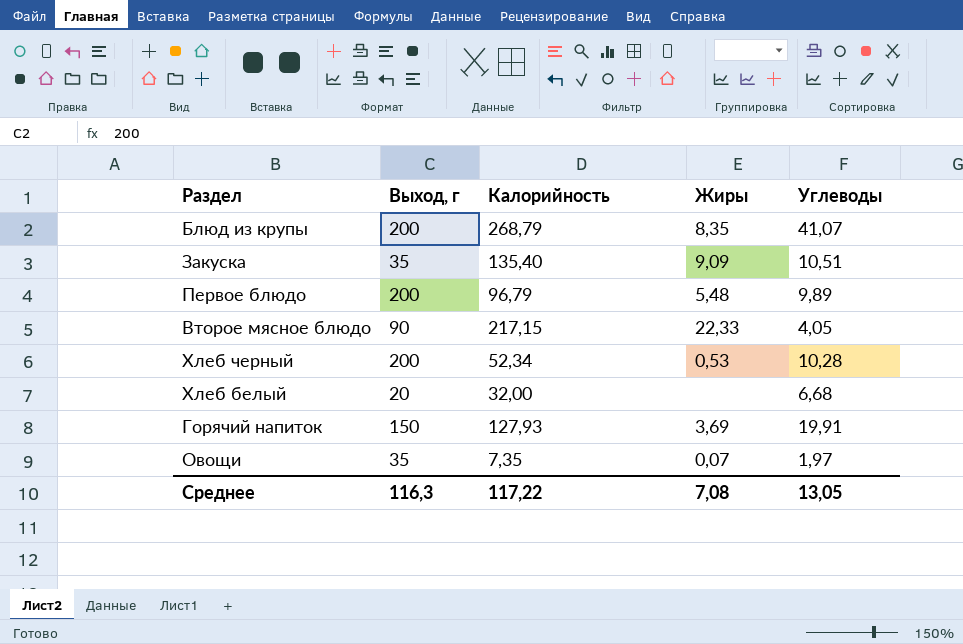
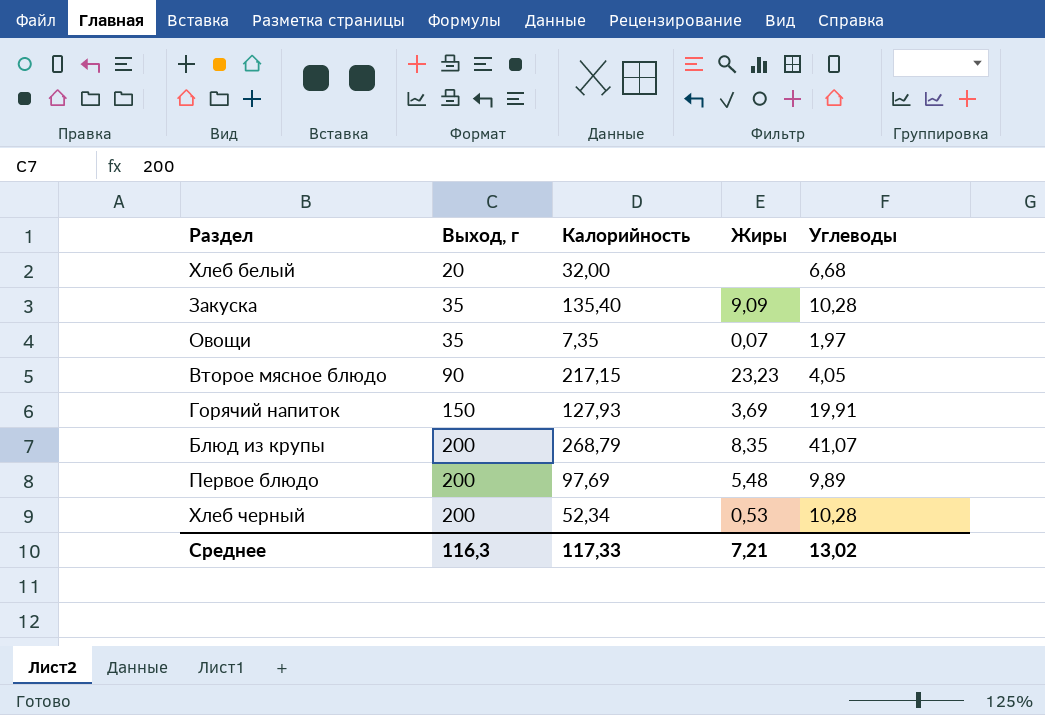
row order: none -> Выход, г ascending
Закуска | Углеводы: 10,51 -> 10,28
Второе мясное блюдо | Жиры: 22,33 -> 23,23
Первое блюдо | Калорийность: 96,79 -> 97,69
Среднее | Калорийность: 117,22 -> 117,33
Среднее | Жиры: 7,08 -> 7,21
Среднее | Углеводы: 13,05 -> 13,02

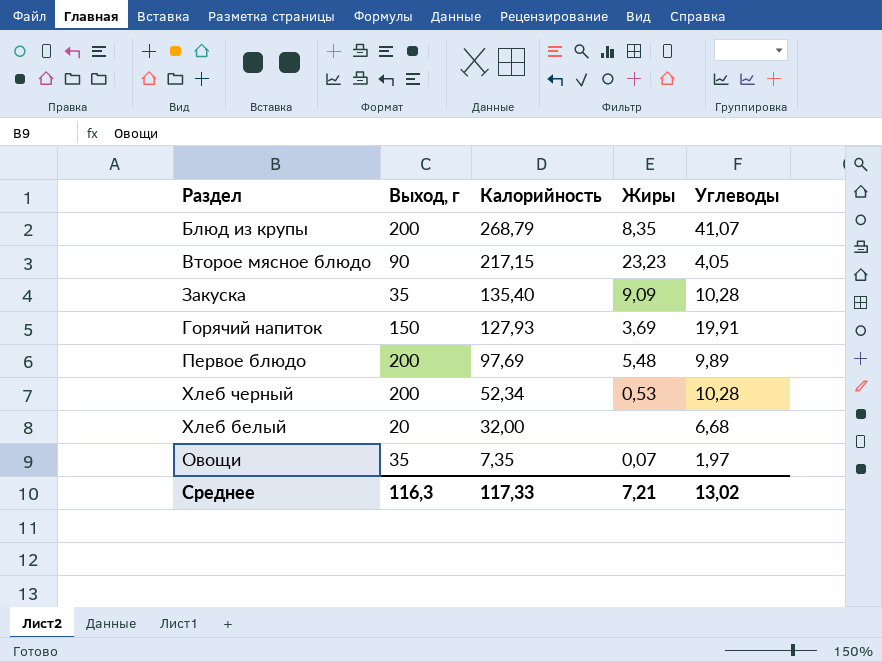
row order: Выход, г ascending -> Калорийность descending

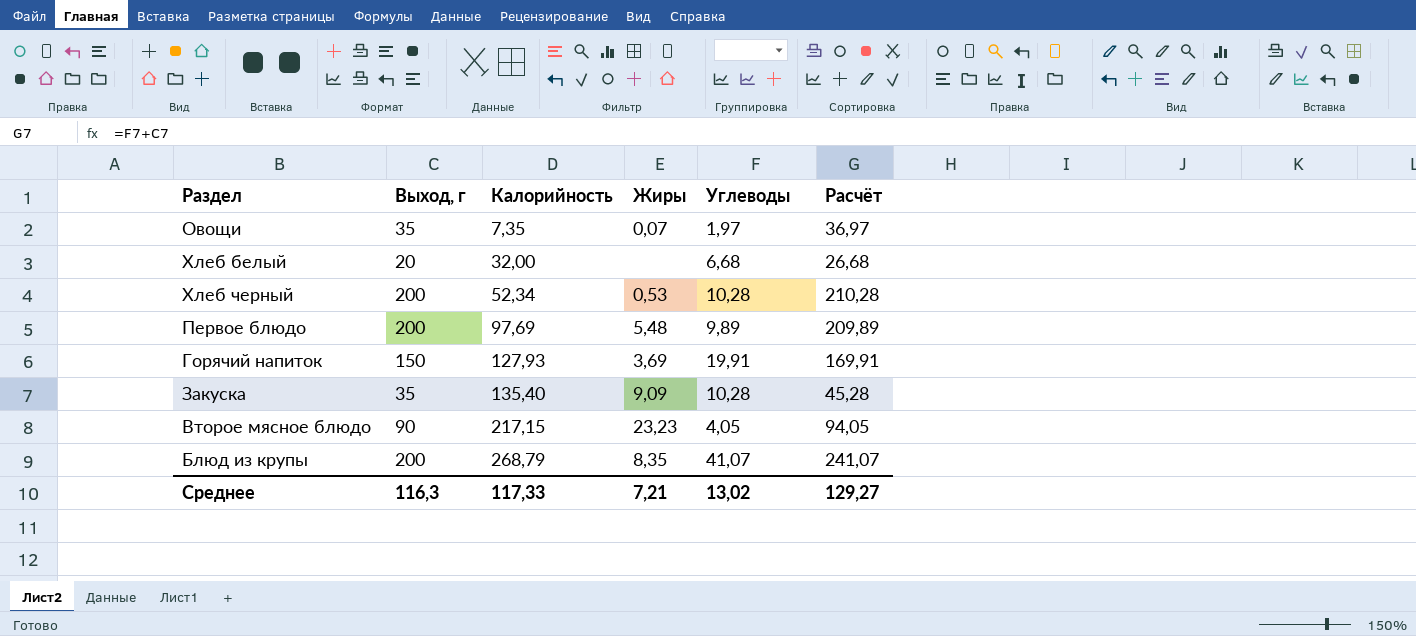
row order: Калорийность descending -> Калорийность ascending
column Расчёт | formula: none -> [Выход, г] + [Углеводы]

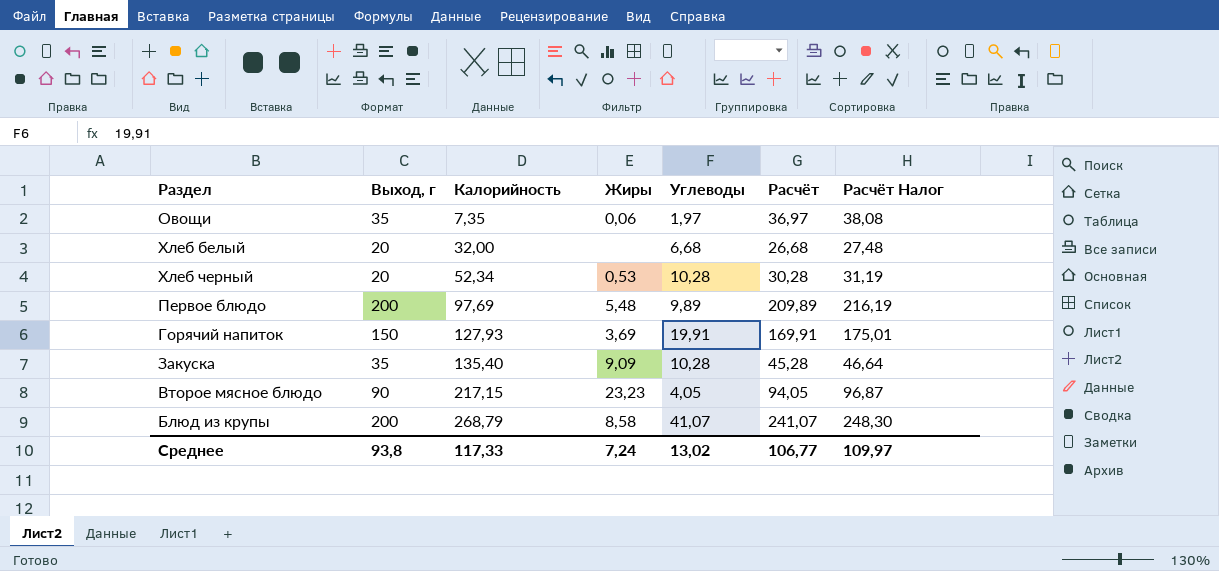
column Расчёт Налог | formula: none -> [Расчёт] * 1,03
Овощи | Жиры: 0,07 -> 0,06
Хлеб черный | Выход, г: 200 -> 20
Хлеб черный | Расчёт: 210,28 -> 30,28
Блюд из крупы | Жиры: 8,35 -> 8,58
Среднее | Выход, г: 116,3 -> 93,8
Среднее | Жиры: 7,21 -> 7,24
Среднее | Расчёт: 129,27 -> 106,77

